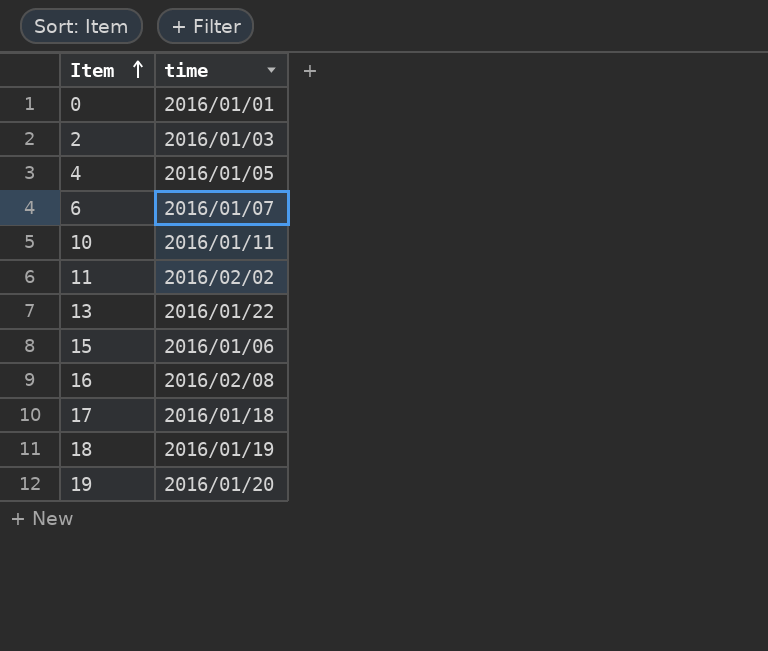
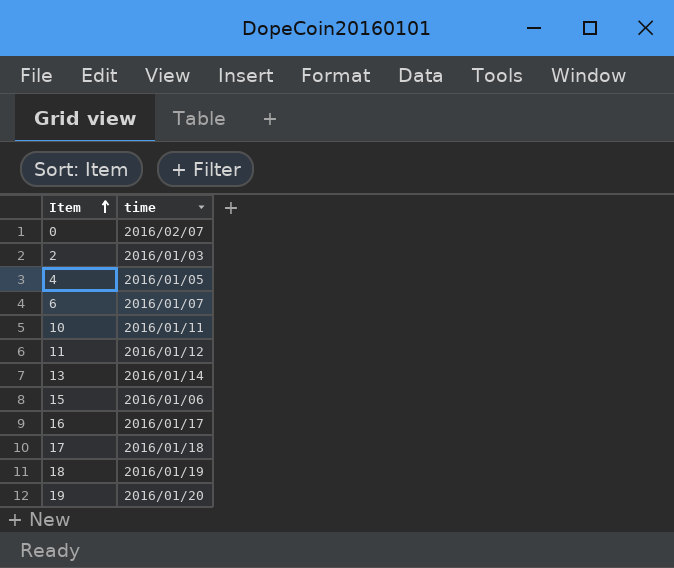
0 | time: 2016/01/01 -> 2016/02/07
11 | time: 2016/02/02 -> 2016/01/12
13 | time: 2016/01/22 -> 2016/01/14
16 | time: 2016/02/08 -> 2016/01/17

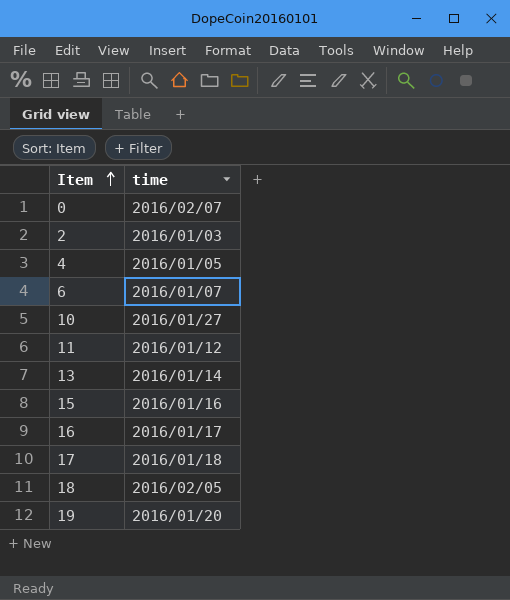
10 | time: 2016/01/11 -> 2016/01/27
15 | time: 2016/01/06 -> 2016/01/16
18 | time: 2016/01/19 -> 2016/02/05

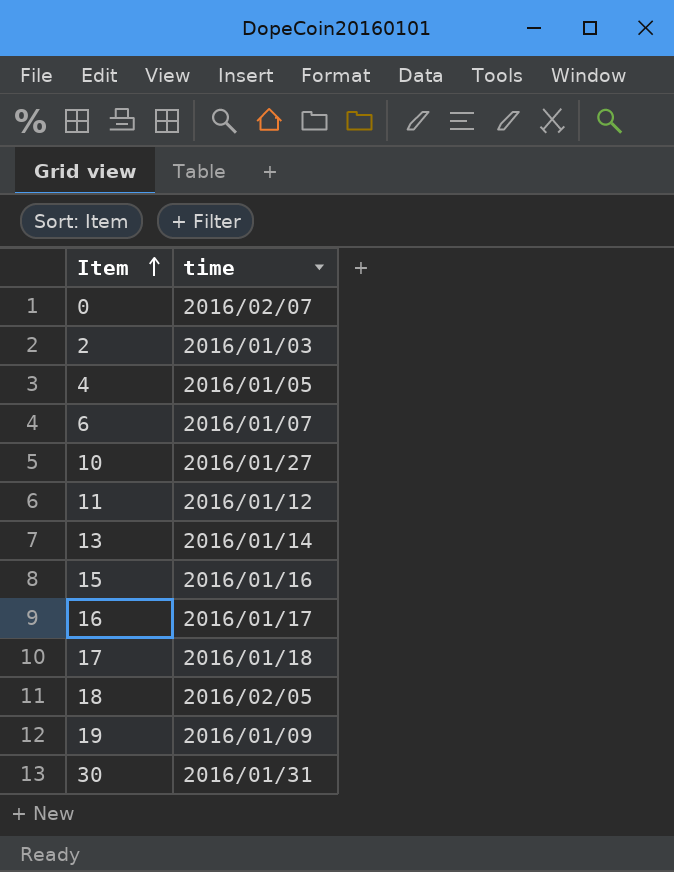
19 | time: 2016/01/20 -> 2016/01/09
row 30: none -> 2016/01/31

